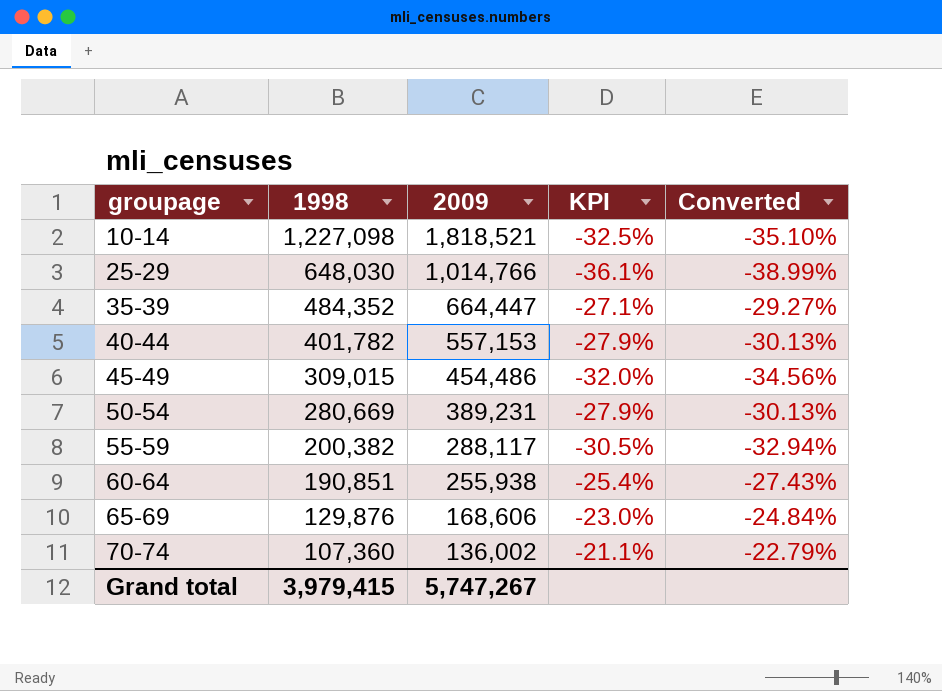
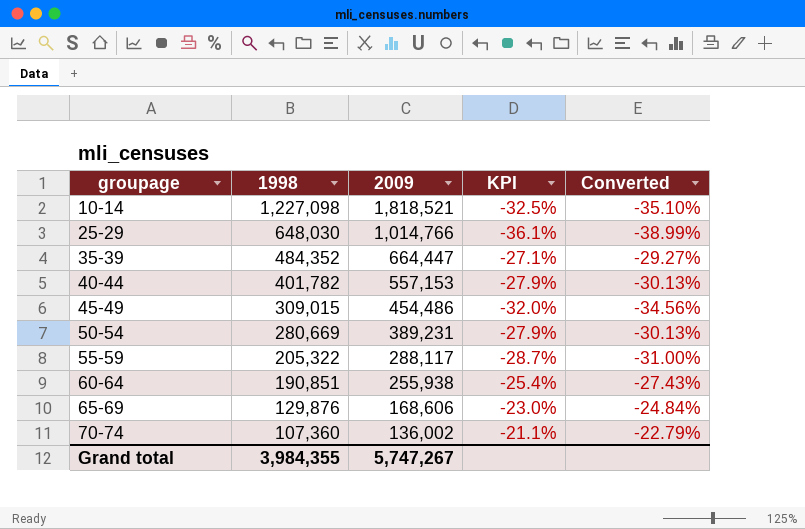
55-59 | 1998: 200,382 -> 205,322
55-59 | KPI: -30.5% -> -28.7%
55-59 | Converted: -32.94% -> -31.00%
Grand total | 1998: 3,979,415 -> 3,984,355

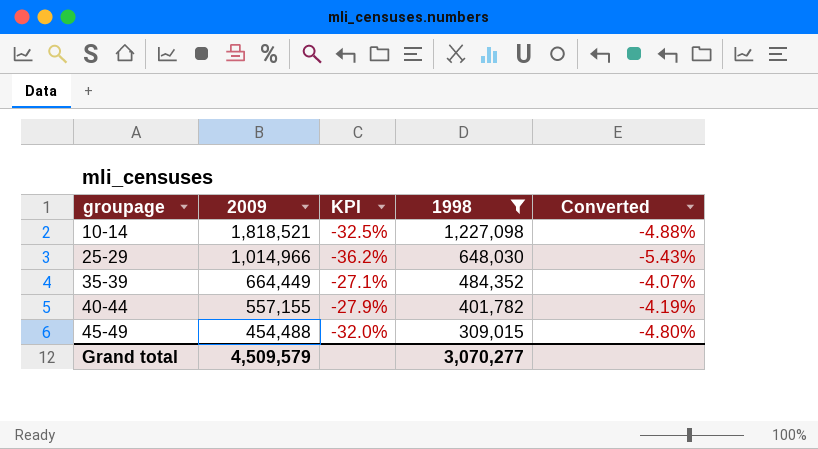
filter: none -> 1998 >= 309,015
column 1998 | position: 2 -> 4
column Converted | formula: [KPI] * 1.08 -> [KPI] * 0.15
25-29 | 2009: 1,014,766 -> 1,014,966
25-29 | KPI: -36.1% -> -36.2%
35-39 | 2009: 664,447 -> 664,449
40-44 | 2009: 557,153 -> 557,155
45-49 | 2009: 454,486 -> 454,488
Grand total | 2009: 5,747,267 -> 4,509,579
Grand total | 1998: 3,984,355 -> 3,070,277

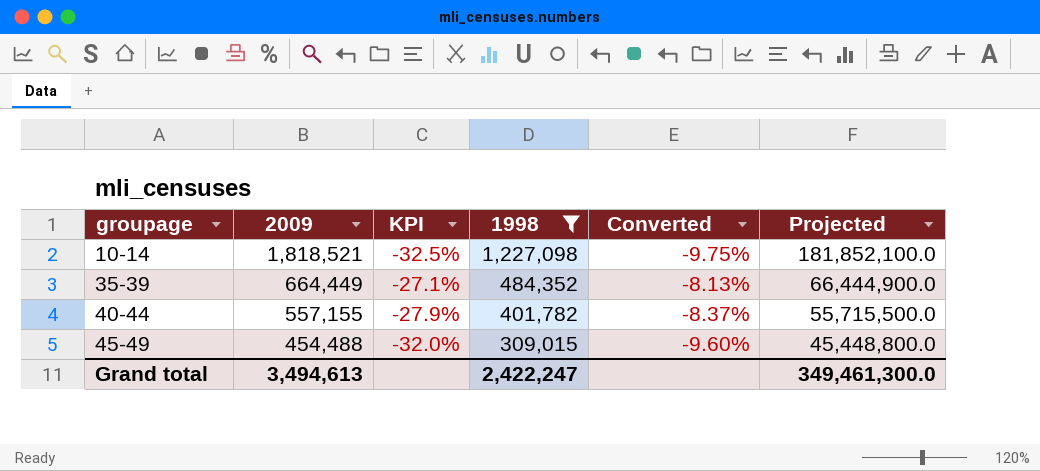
column Converted | formula: [KPI] * 0.15 -> [KPI] * 0.3
column Projected | formula: none -> [2009] * 100
row 25-29: 1,014,966 | -36.2% | 648,030 | -5.43% -> none
Grand total | 2009: 4,509,579 -> 3,494,613
Grand total | 1998: 3,070,277 -> 2,422,247

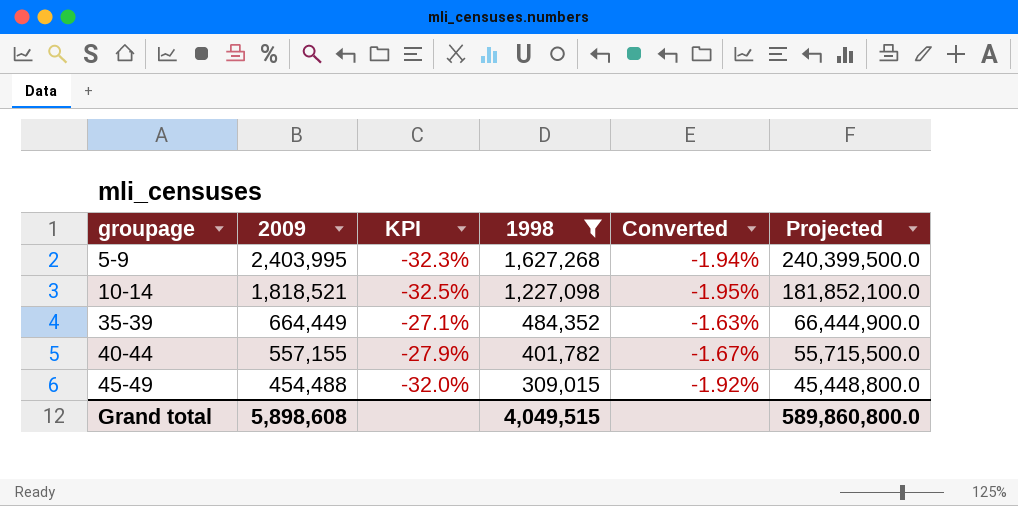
column Converted | formula: [KPI] * 0.3 -> [KPI] * 0.06
row 5-9: none -> 2,403,995 | -32.3% | 1,627,268 | -1.94% | 240,399,500.0
Grand total | 2009: 3,494,613 -> 5,898,608
Grand total | 1998: 2,422,247 -> 4,049,515
Grand total | Projected: 349,461,300.0 -> 589,860,800.0

